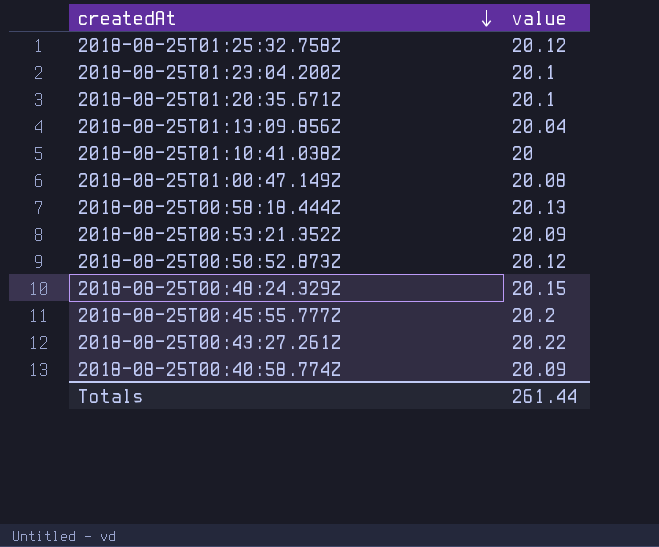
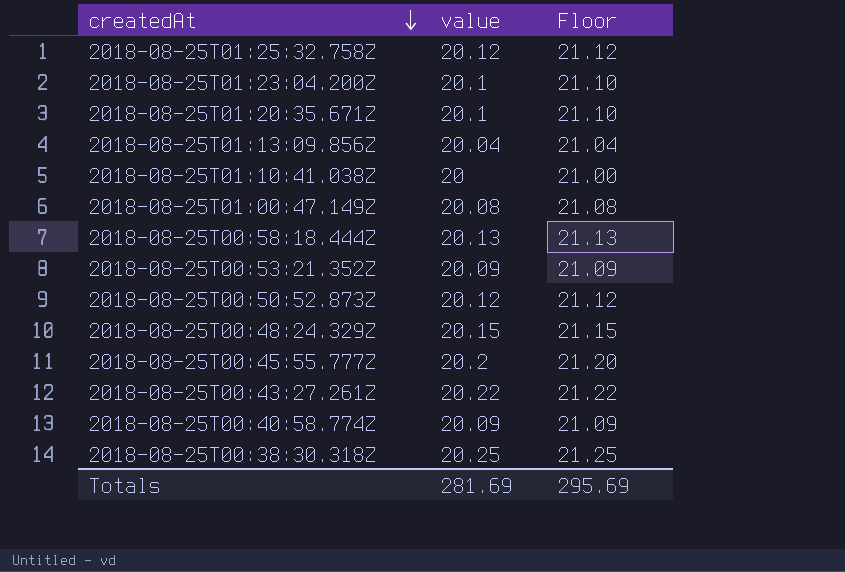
column Floor | formula: none -> [value] + 1
row 2018-08-25T00:38:30.318Z: none -> 20.25 | 21.25
Totals | value: 261.44 -> 281.69

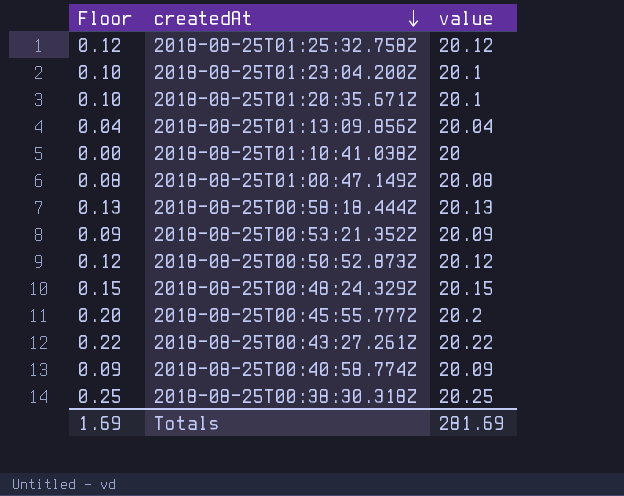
column Floor | formula: [value] + 1 -> [value] - 20
column Floor | position: 3 -> 1
Totals | Floor: 295.69 -> 1.69

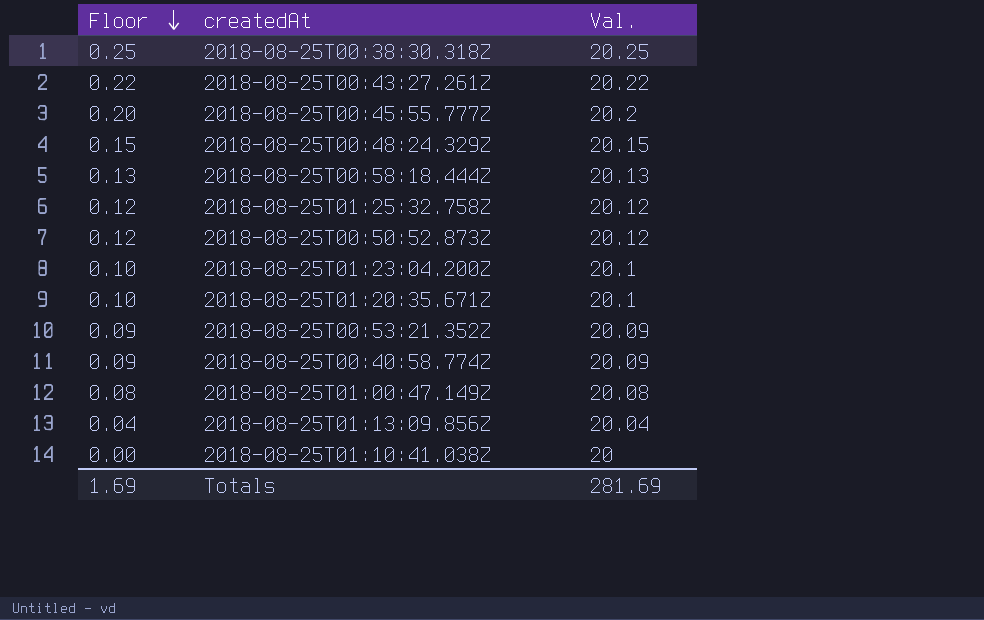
row order: createdAt descending -> Floor descending
column name: value -> Val.

